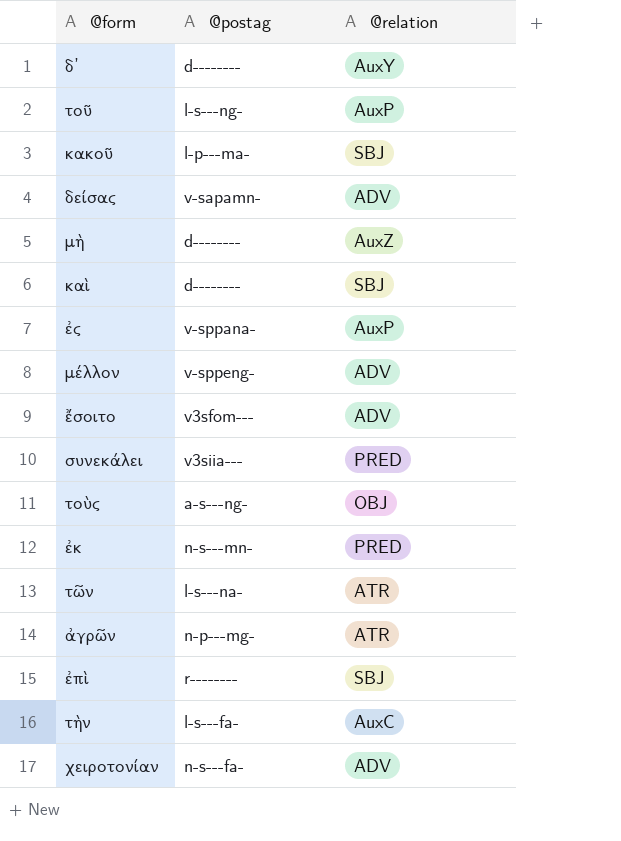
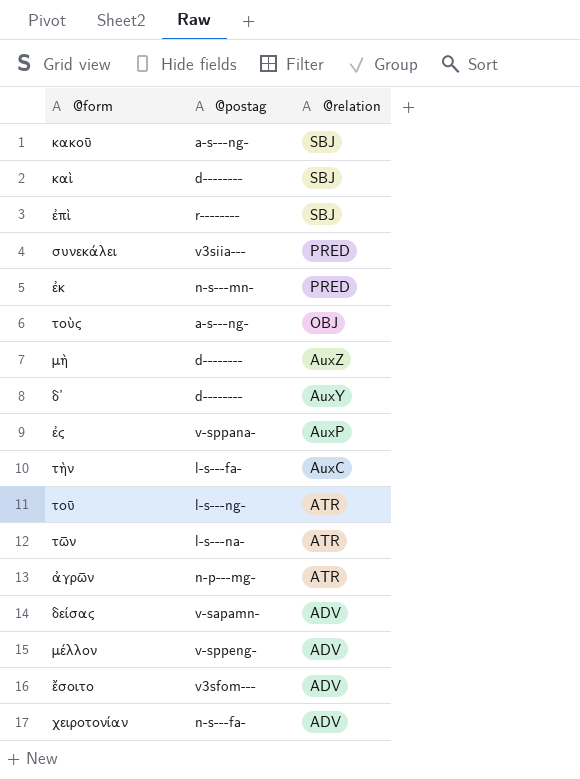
row order: none -> @relation descending
κακοῦ | @postag: l-p---ma- -> a-s---ng-
τοῦ | @relation: AuxP -> ATR

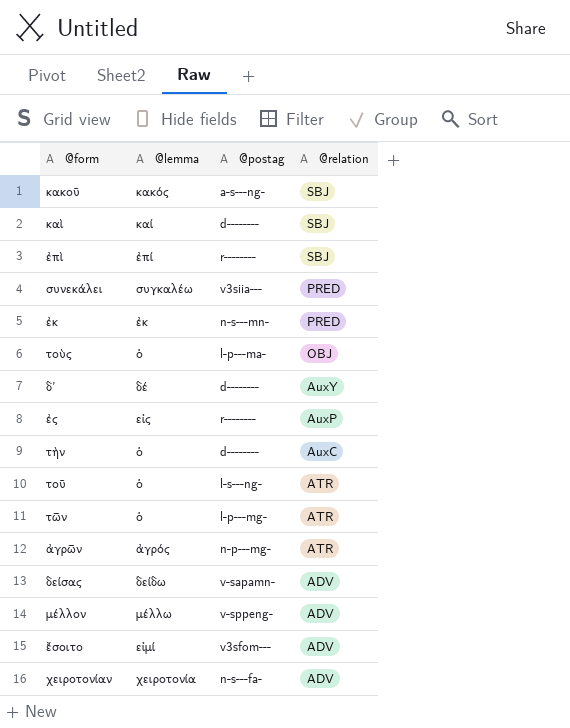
column @lemma | position: none -> 2
row μὴ: d-------- | AuxZ -> none
τοὺς | @postag: a-s---ng- -> l-p---ma-
ἐς | @postag: v-sppana- -> r--------
τὴν | @postag: l-s---fa- -> d--------
τῶν | @postag: l-s---na- -> l-p---mg-

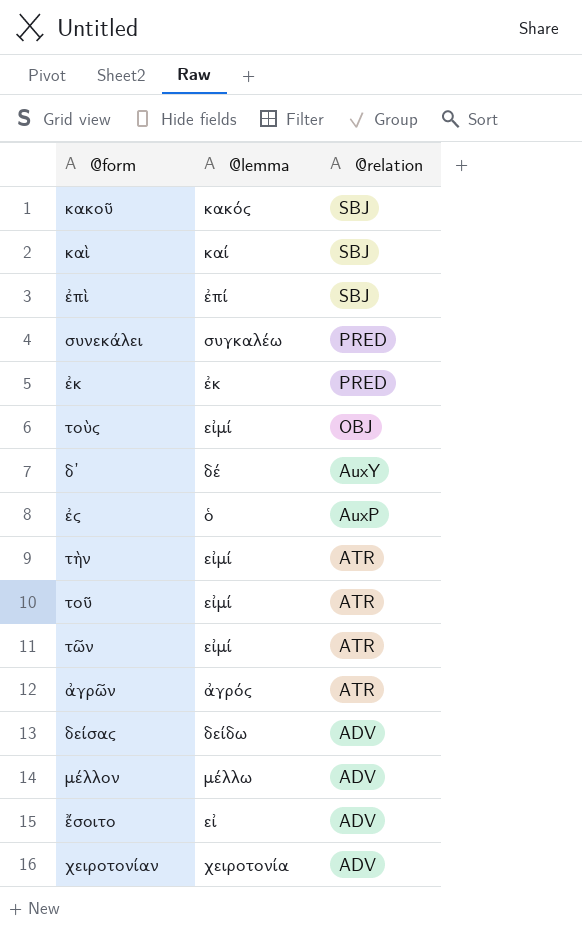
column @postag | position: 3 -> none
τοὺς | @lemma: ὁ -> εἰμί
ἐς | @lemma: εἰς -> ὁ
τὴν | @lemma: ὁ -> εἰμί
τὴν | @relation: AuxC -> ATR
τοῦ | @lemma: ὁ -> εἰμί
τῶν | @lemma: ὁ -> εἰμί
ἔσοιτο | @lemma: εἰμί -> εἰ

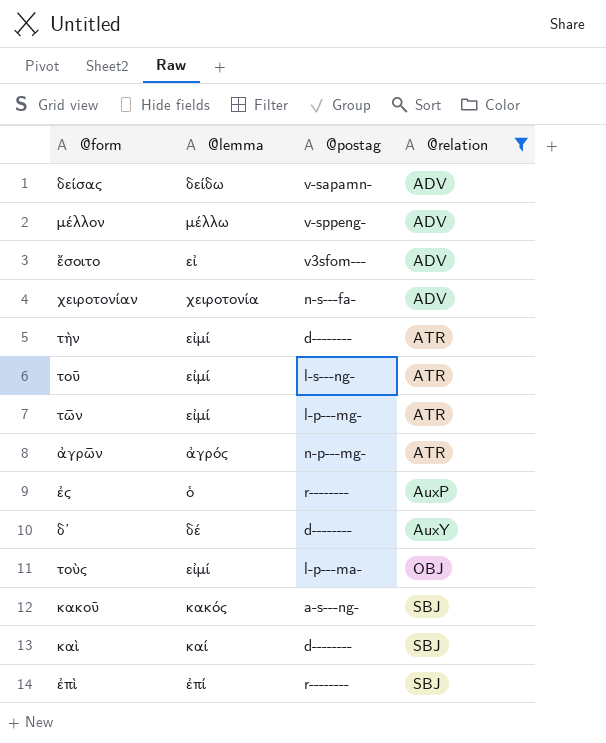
filter: none -> @relation != PRED
row order: @relation descending -> @relation ascending
column @postag | position: none -> 3

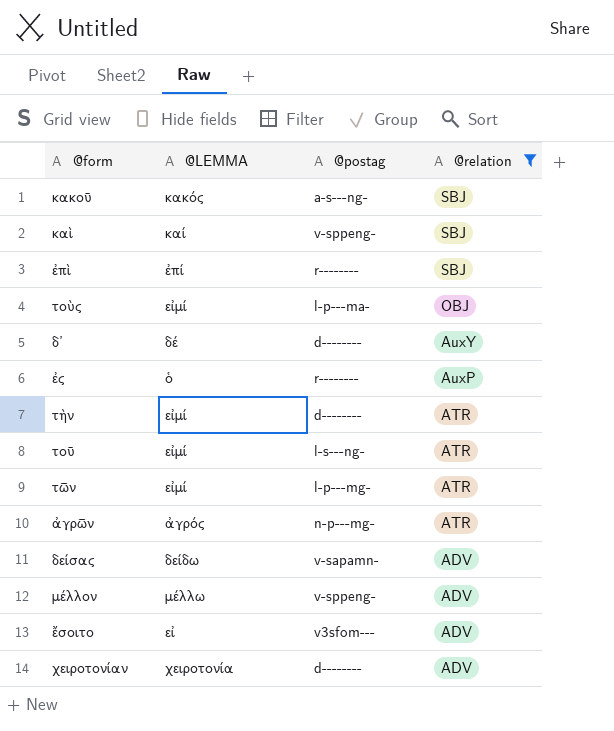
row order: @relation ascending -> @relation descending
column name: @lemma -> @LEMMA
καὶ | @postag: d-------- -> v-sppeng-
χειροτονίαν | @postag: n-s---fa- -> d--------

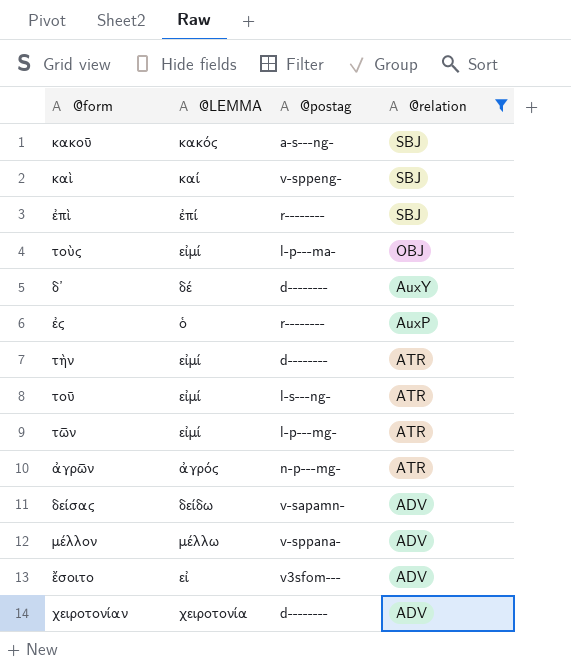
μέλλον | @postag: v-sppeng- -> v-sppana-

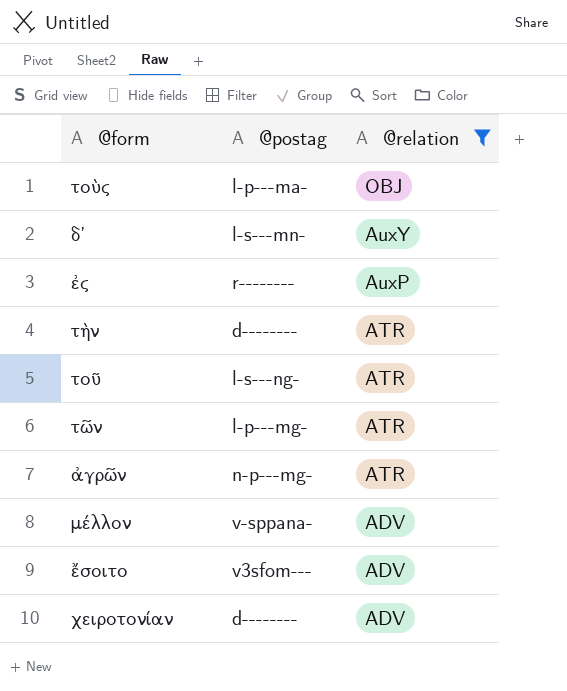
column @LEMMA | position: 2 -> none
row κακοῦ: κακός | a-s---ng- | SBJ -> none
row καὶ: καί | v-sppeng- | SBJ -> none
row ἐπὶ: ἐπί | r-------- | SBJ -> none
row δείσας: δείδω | v-sapamn- | ADV -> none
δʼ | @postag: d-------- -> l-s---mn-

